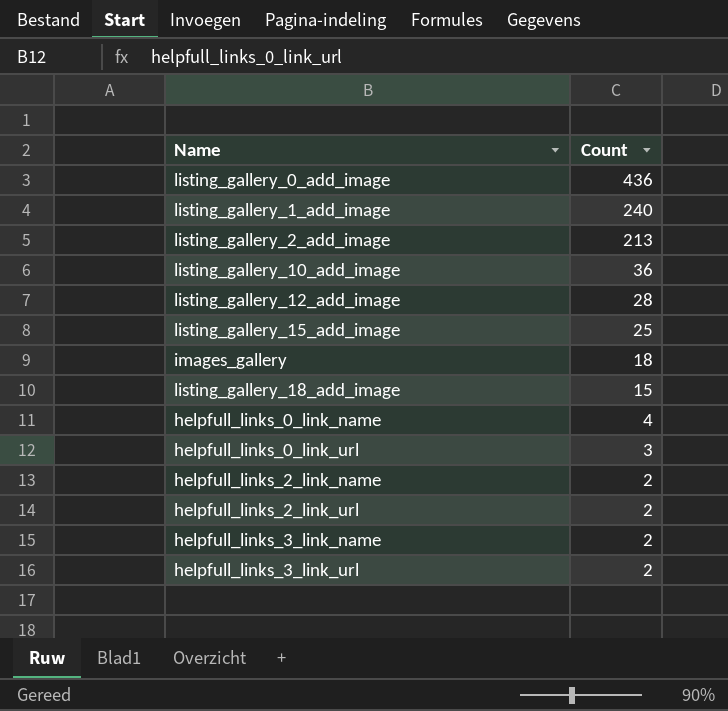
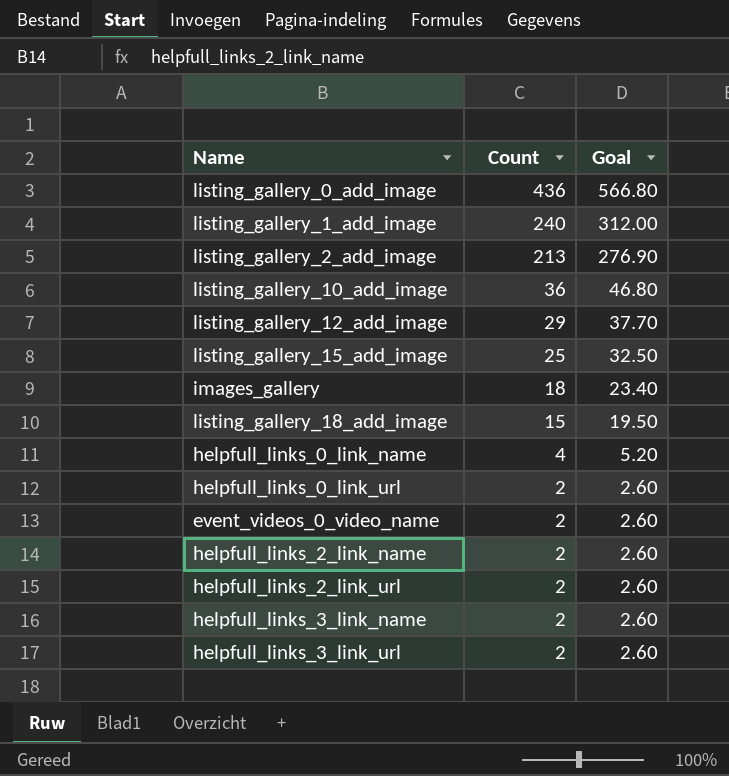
column Goal | formula: none -> [Count] * 1.3
listing_gallery_12_add_image | Count: 28 -> 29
helpfull_links_0_link_url | Count: 3 -> 2
row event_videos_0_video_name: none -> 2 | 2.60

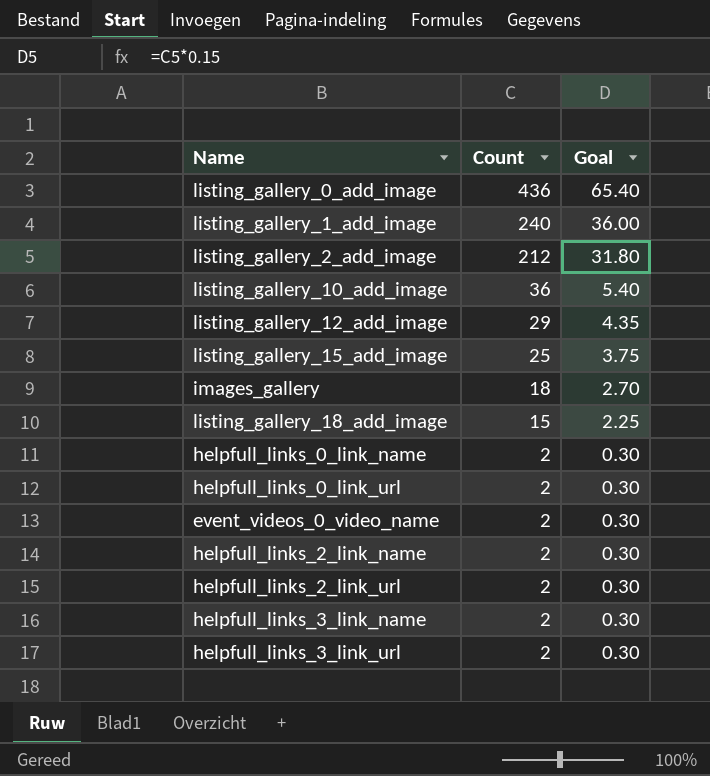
column Goal | formula: [Count] * 1.3 -> [Count] * 0.15
listing_gallery_2_add_image | Count: 213 -> 212
helpfull_links_0_link_name | Count: 4 -> 2

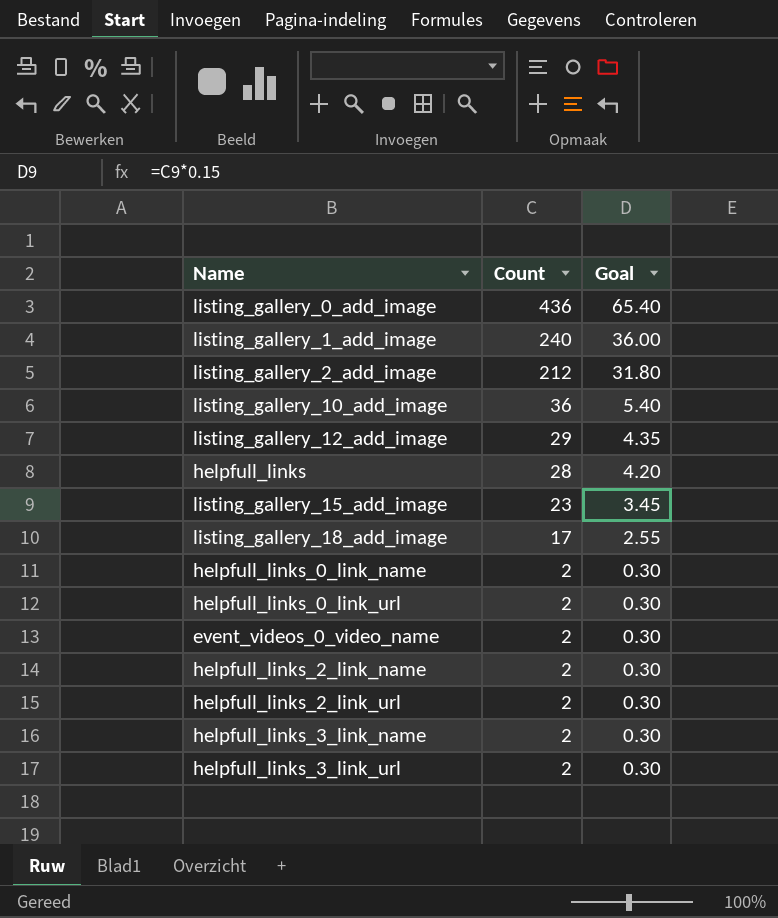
row images_gallery: 18 | 2.70 -> none
row helpfull_links: none -> 28 | 4.20
listing_gallery_15_add_image | Count: 25 -> 23
listing_gallery_15_add_image | Goal: 3.75 -> 3.45
listing_gallery_18_add_image | Count: 15 -> 17
listing_gallery_18_add_image | Goal: 2.25 -> 2.55

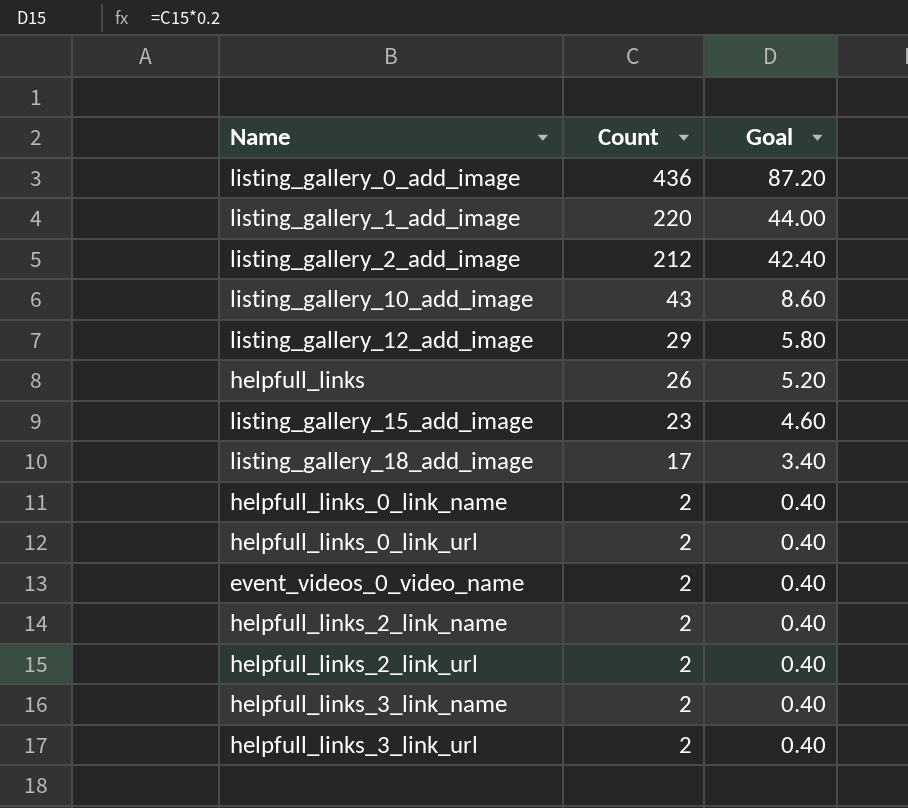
column Goal | formula: [Count] * 0.15 -> [Count] * 0.2
listing_gallery_1_add_image | Count: 240 -> 220
listing_gallery_10_add_image | Count: 36 -> 43
helpfull_links | Count: 28 -> 26

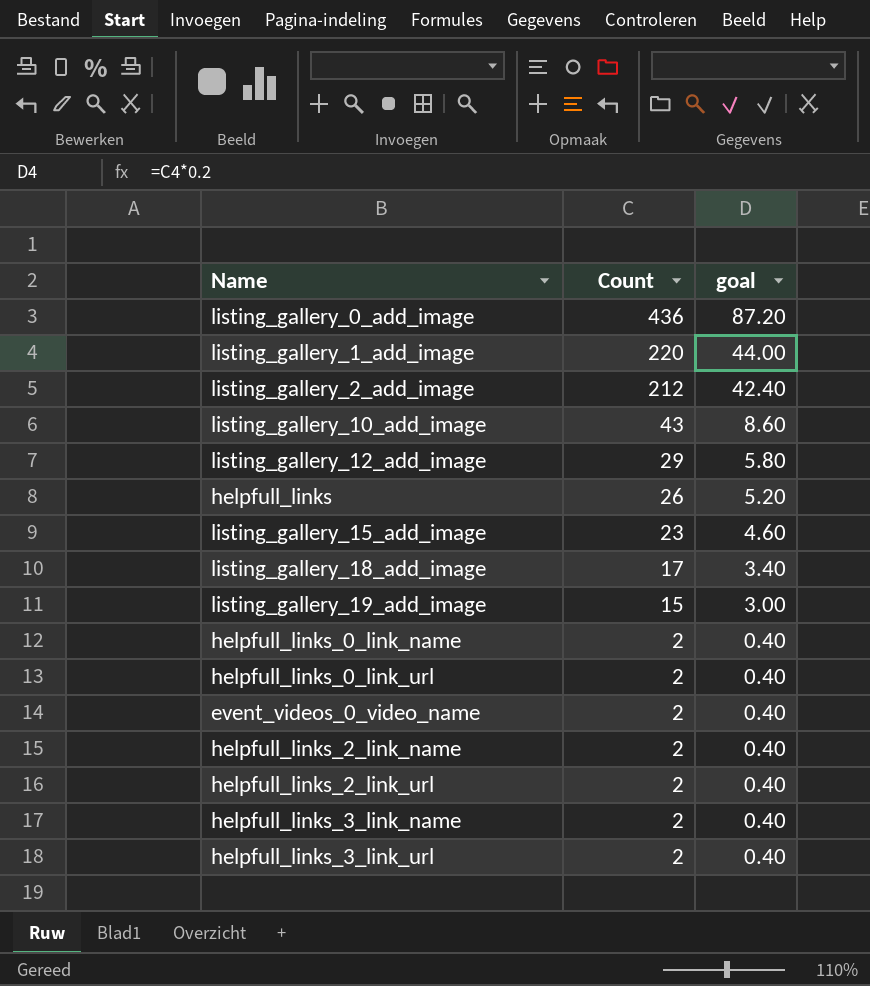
column name: Goal -> goal
row listing_gallery_19_add_image: none -> 15 | 3.00

